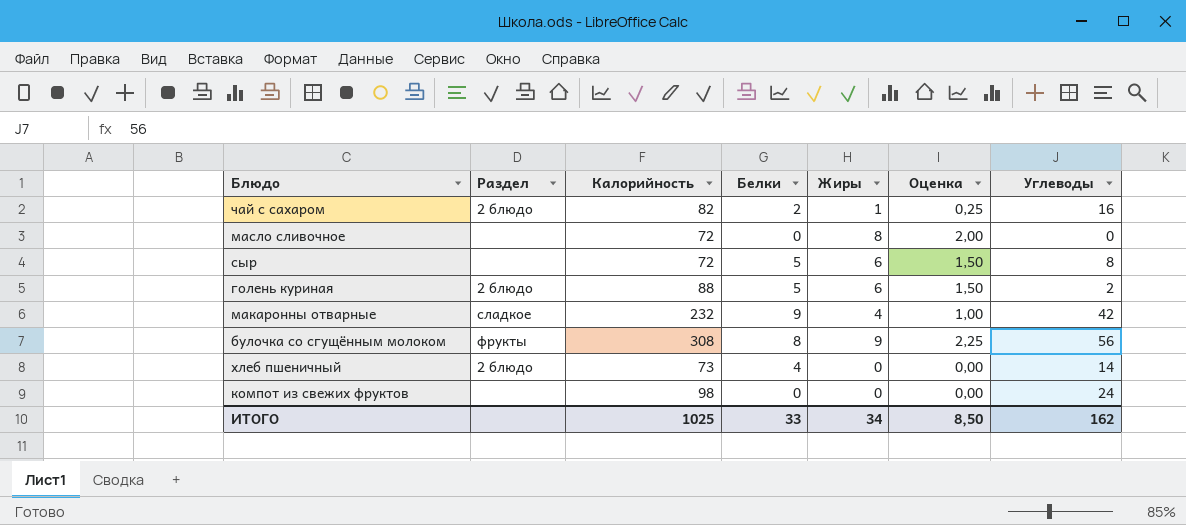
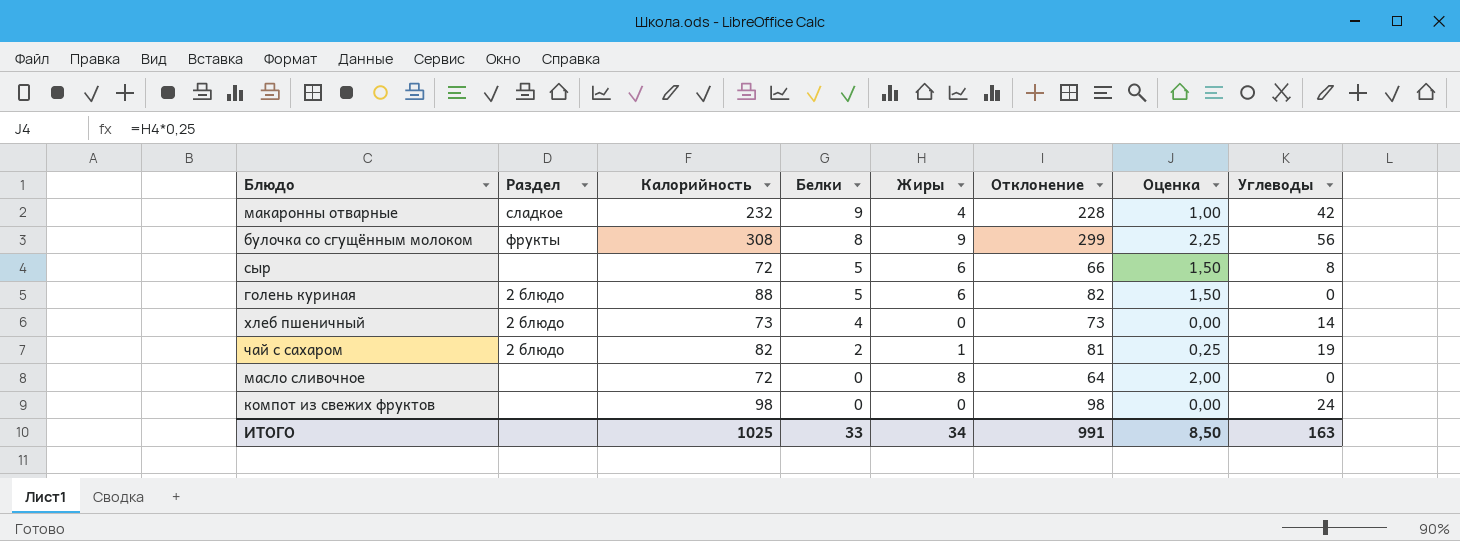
row order: none -> Белки descending
column Отклонение | formula: none -> [Калорийность] - [Жиры]
голень куриная | Углеводы: 2 -> 0
чай с сахаром | Углеводы: 16 -> 19
ИТОГО | Углеводы: 162 -> 163

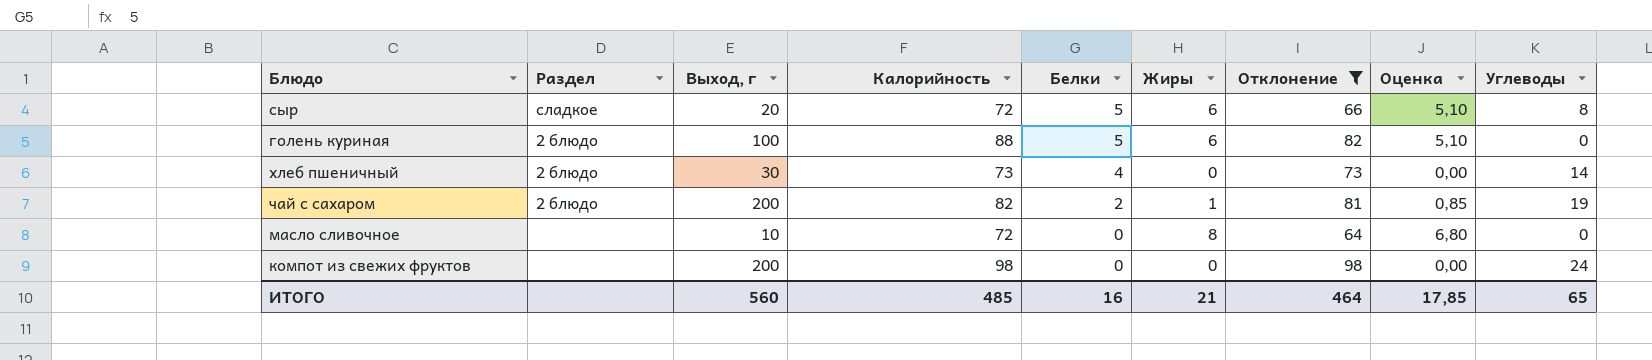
filter: none -> Отклонение <= 98
column Выход, г | position: none -> 3
column Оценка | formula: [Жиры] * 0,25 -> [Жиры] * 0,85
сыр | Раздел: none -> сладкое
ИТОГО | Калорийность: 1025 -> 485
ИТОГО | Белки: 33 -> 16
ИТОГО | Жиры: 34 -> 21
ИТОГО | Отклонение: 991 -> 464
ИТОГО | Оценка: 8,50 -> 17,85
ИТОГО | Углеводы: 163 -> 65

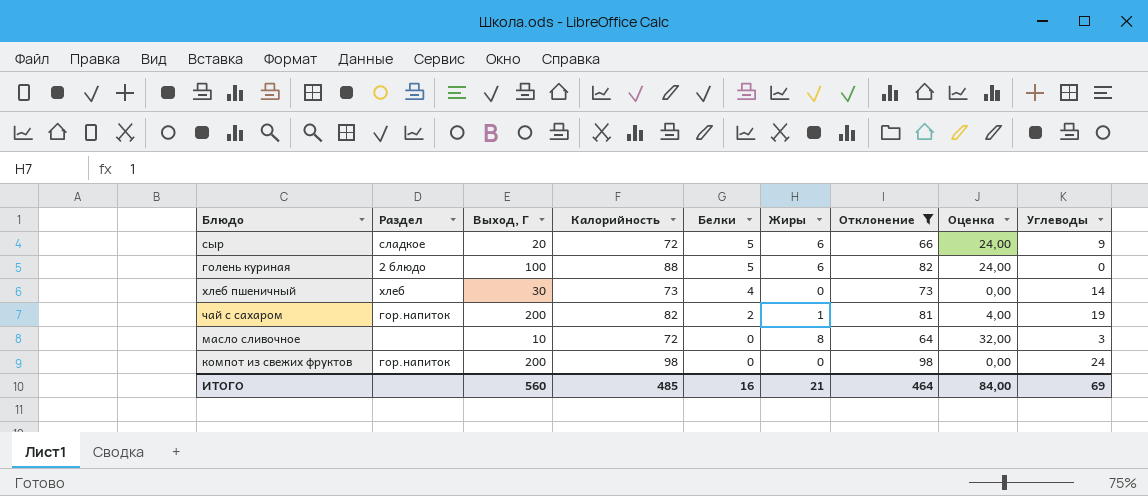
column name: Выход, г -> Выход, Г
column Оценка | formula: [Жиры] * 0,85 -> [Жиры] * 4
сыр | Углеводы: 8 -> 9
хлеб пшеничный | Раздел: 2 блюдо -> хлеб
чай с сахаром | Раздел: 2 блюдо -> гор.напиток
масло сливочное | Углеводы: 0 -> 3
компот из свежих фруктов | Раздел: none -> гор.напиток
ИТОГО | Оценка: 17,85 -> 84,00
ИТОГО | Углеводы: 65 -> 69

